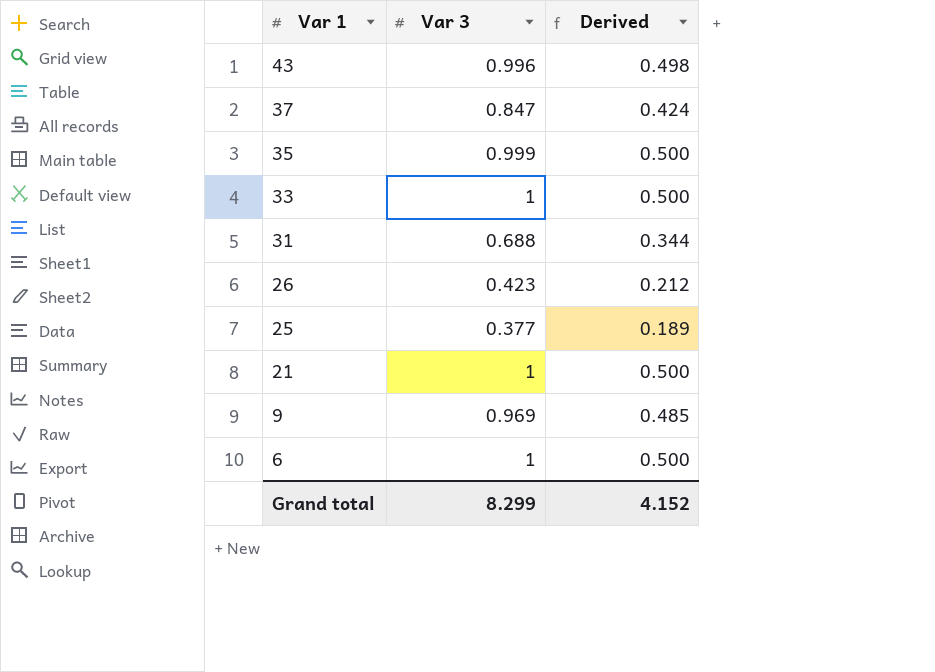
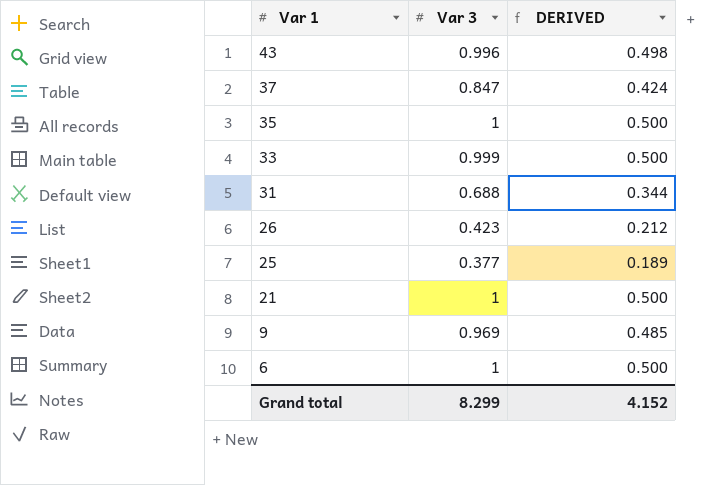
column name: Derived -> DERIVED
35 | Var 3: 0.999 -> 1
33 | Var 3: 1 -> 0.999

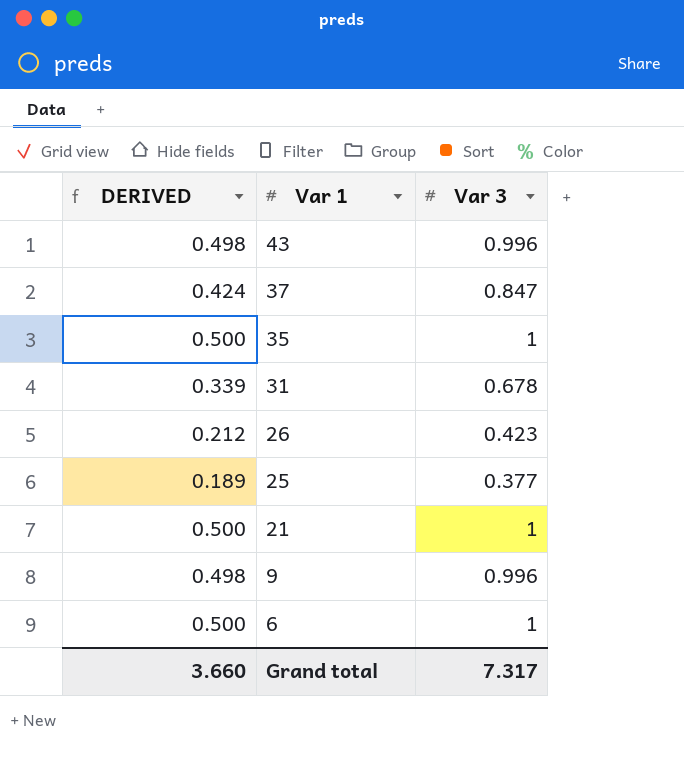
column DERIVED | position: 3 -> 1
row 33: 0.999 | 0.500 -> none
31 | DERIVED: 0.344 -> 0.339
31 | Var 3: 0.688 -> 0.678
9 | DERIVED: 0.485 -> 0.498
9 | Var 3: 0.969 -> 0.996
Grand total | DERIVED: 4.152 -> 3.660
Grand total | Var 3: 8.299 -> 7.317

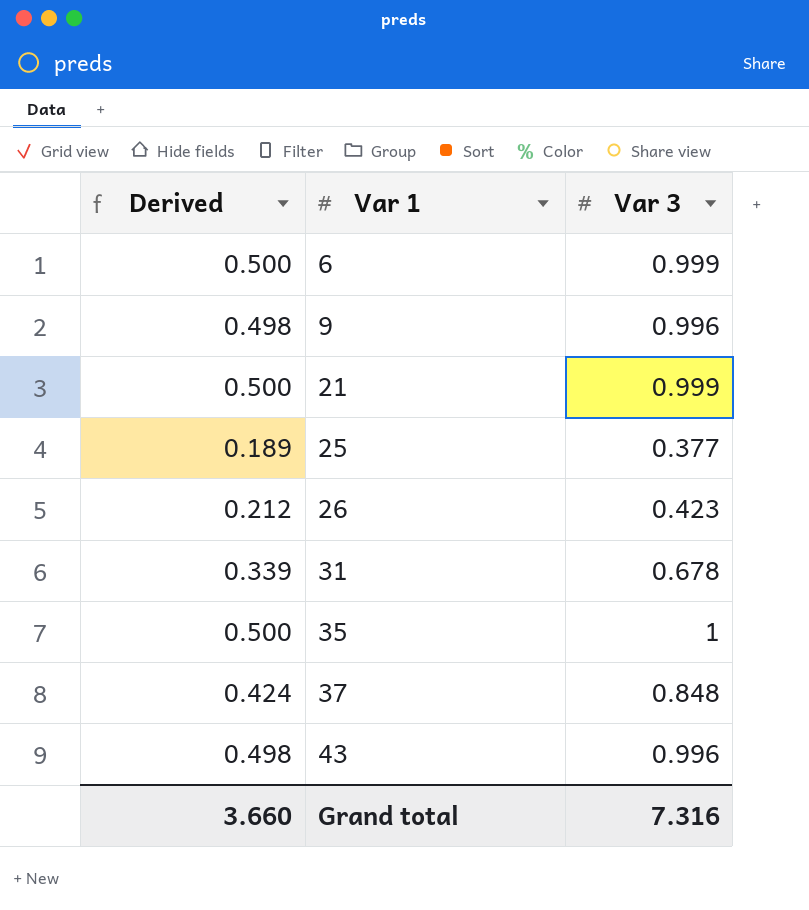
row order: Var 1 descending -> Var 1 ascending
column name: DERIVED -> Derived
6 | Var 3: 1 -> 0.999
21 | Var 3: 1 -> 0.999
37 | Var 3: 0.847 -> 0.848
Grand total | Var 3: 7.317 -> 7.316

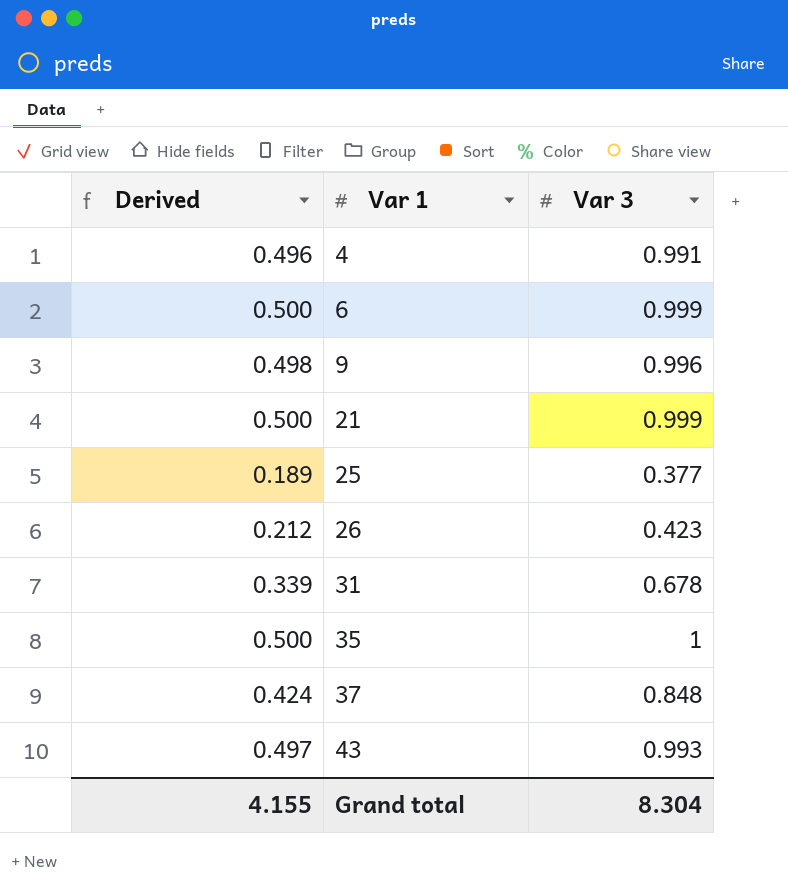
row 4: none -> 0.496 | 0.991
43 | Derived: 0.498 -> 0.497
43 | Var 3: 0.996 -> 0.993
Grand total | Derived: 3.660 -> 4.155
Grand total | Var 3: 7.316 -> 8.304

